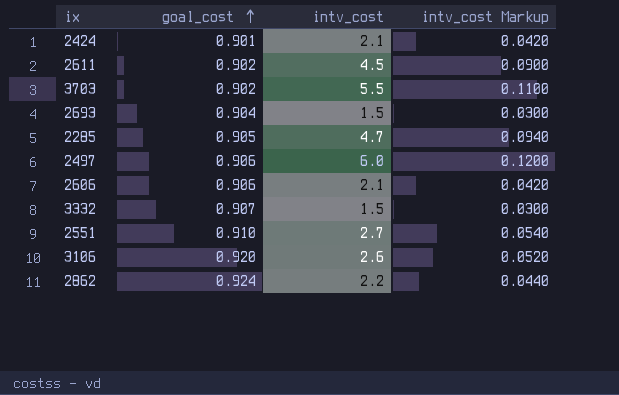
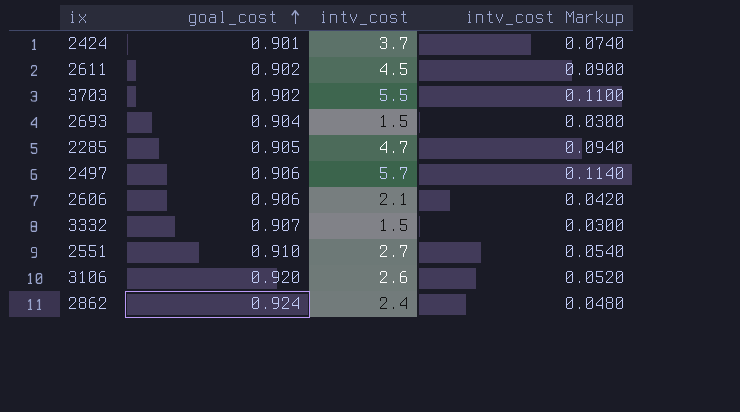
2424 | intv_cost: 2.1 -> 3.7
2424 | intv_cost Markup: 0.0420 -> 0.0740
2497 | intv_cost: 6.0 -> 5.7
2497 | intv_cost Markup: 0.1200 -> 0.1140
2862 | intv_cost: 2.2 -> 2.4
2862 | intv_cost Markup: 0.0440 -> 0.0480

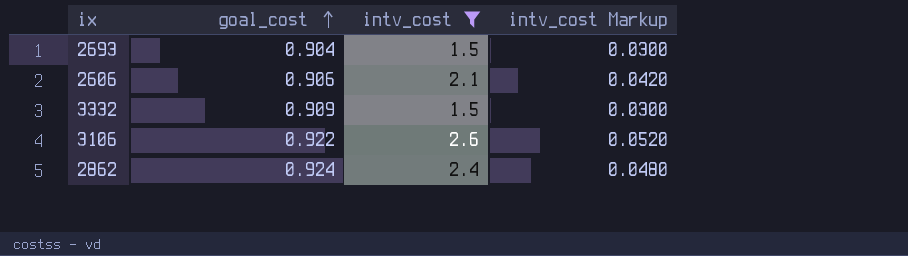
filter: none -> intv_cost <= 2.6
3332 | goal_cost: 0.907 -> 0.909
3106 | goal_cost: 0.920 -> 0.922

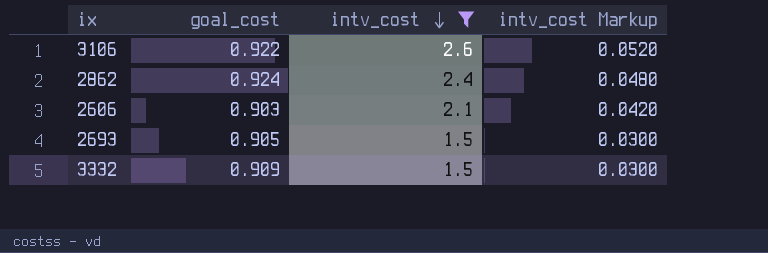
row order: goal_cost ascending -> intv_cost descending
2606 | goal_cost: 0.906 -> 0.903
2693 | goal_cost: 0.904 -> 0.905

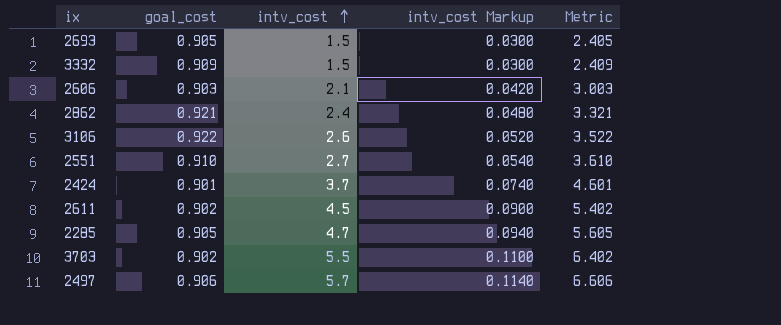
filter: intv_cost <= 2.6 -> none
row order: intv_cost descending -> intv_cost ascending
column Metric | formula: none -> [goal_cost] + [intv_cost]
2862 | goal_cost: 0.924 -> 0.921

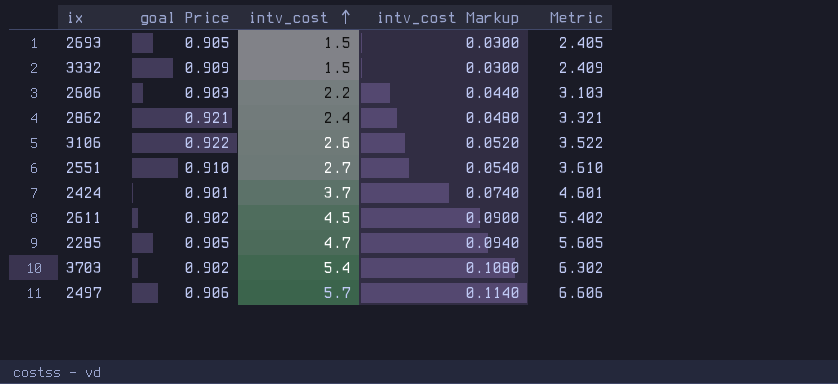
column name: goal_cost -> goal Price
2606 | intv_cost: 2.1 -> 2.2
2606 | intv_cost Markup: 0.0420 -> 0.0440
2606 | Metric: 3.003 -> 3.103
3703 | intv_cost: 5.5 -> 5.4
3703 | intv_cost Markup: 0.1100 -> 0.1080
3703 | Metric: 6.402 -> 6.302

